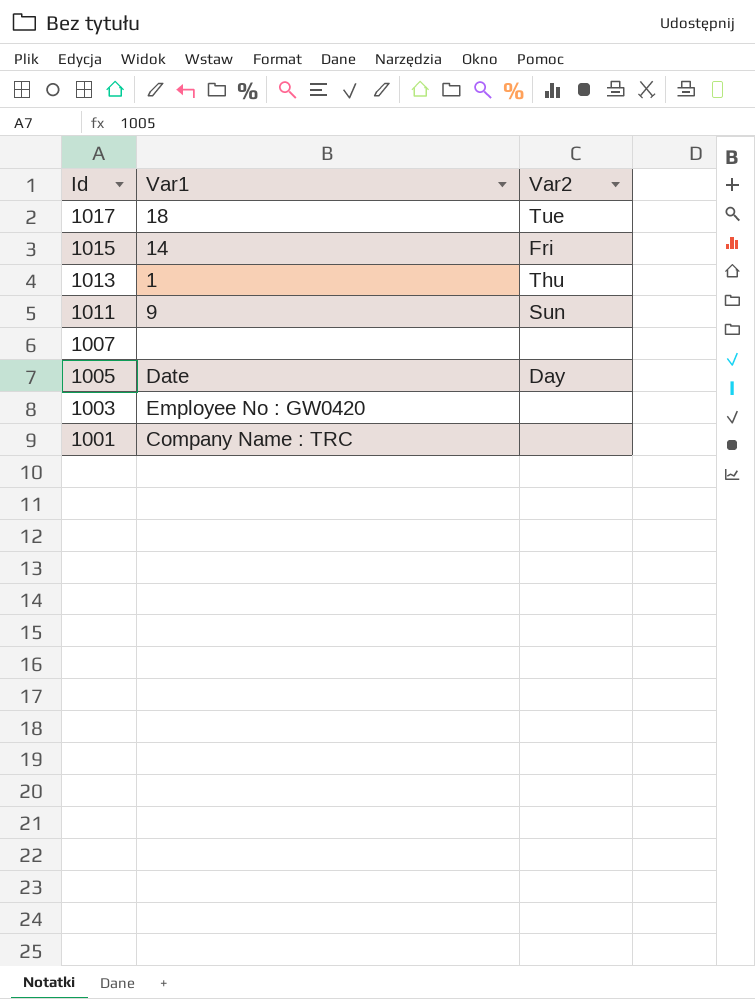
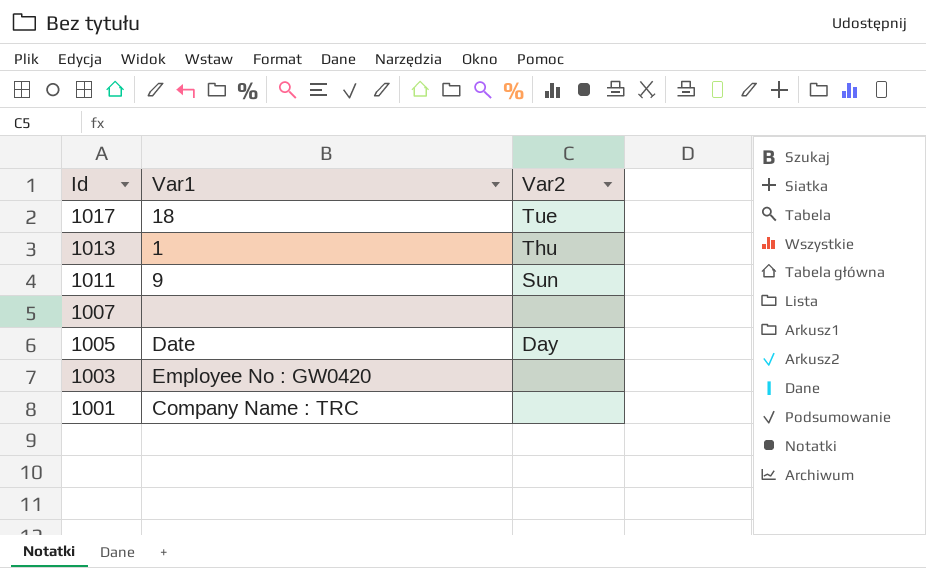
row 1015: 14 | Fri -> none

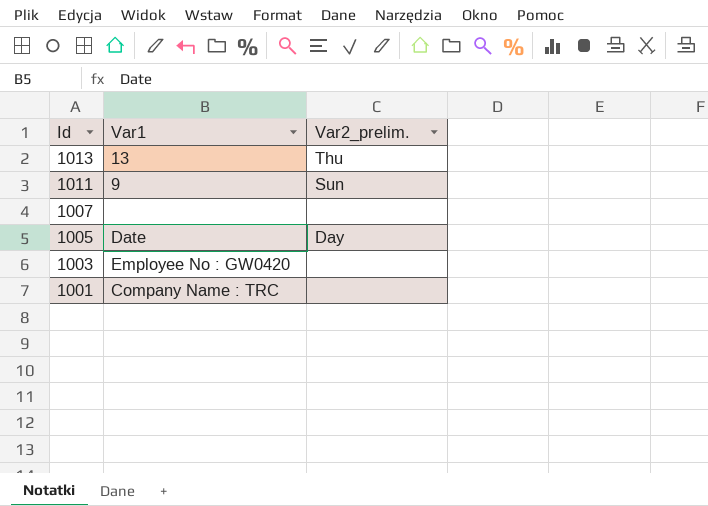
column name: Var2 -> Var2_prelim.
row 1017: 18 | Tue -> none
1013 | Var1: 1 -> 13

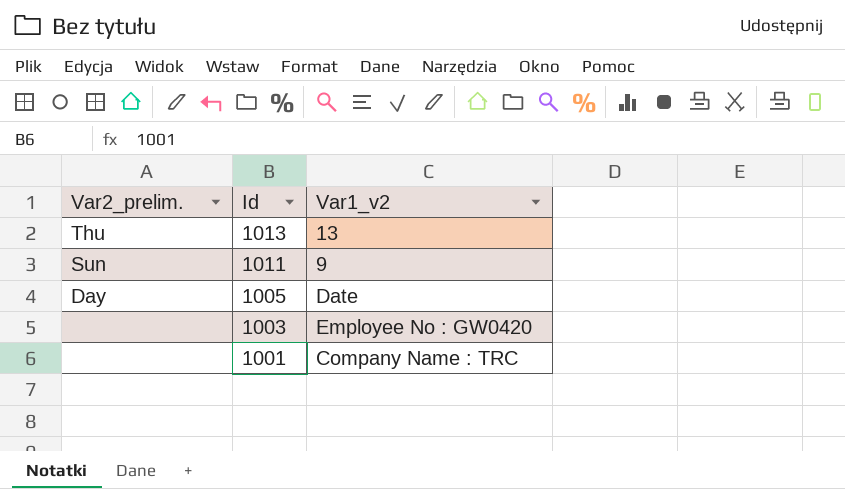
column Var2_prelim. | position: 3 -> 1
column name: Var1 -> Var1_v2
row 1007: none | none -> none

